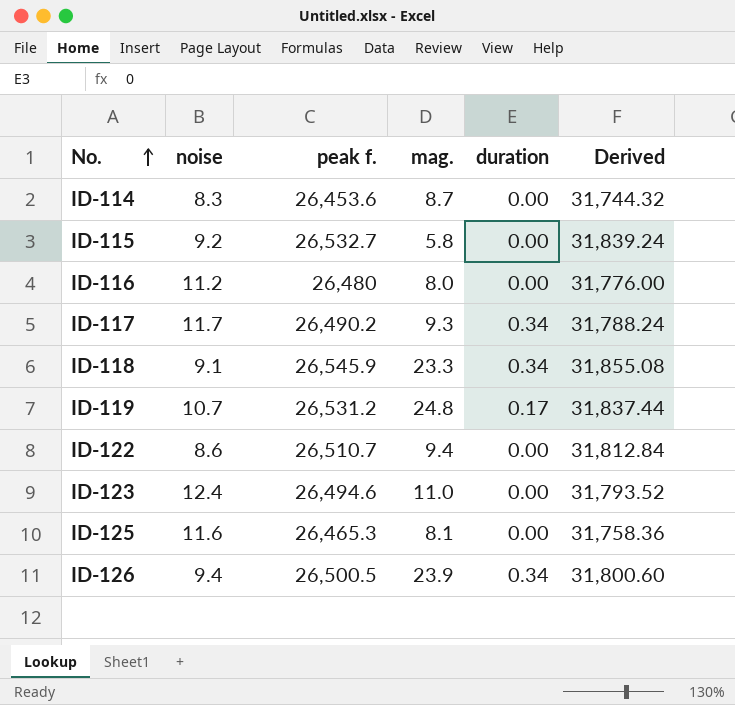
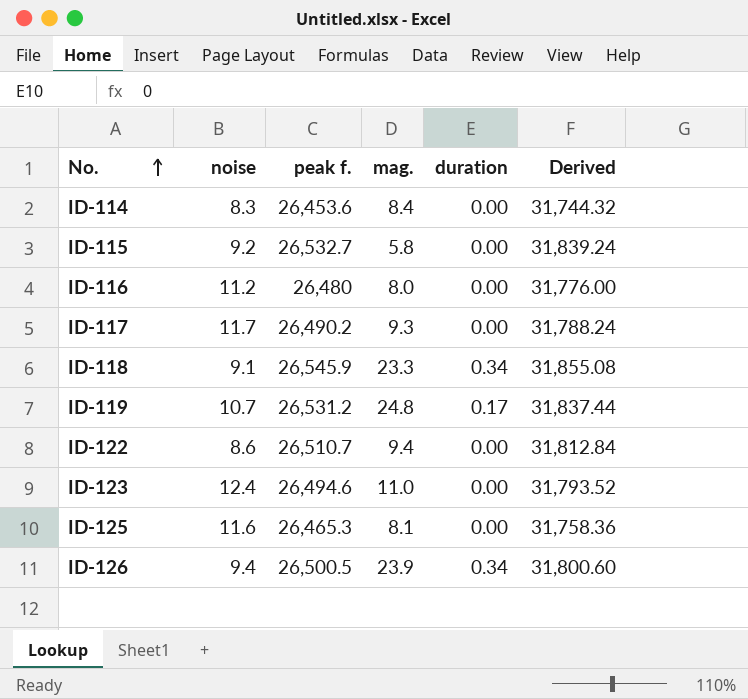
ID-114 | mag.: 8.7 -> 8.4
ID-117 | duration: 0.34 -> 0.00

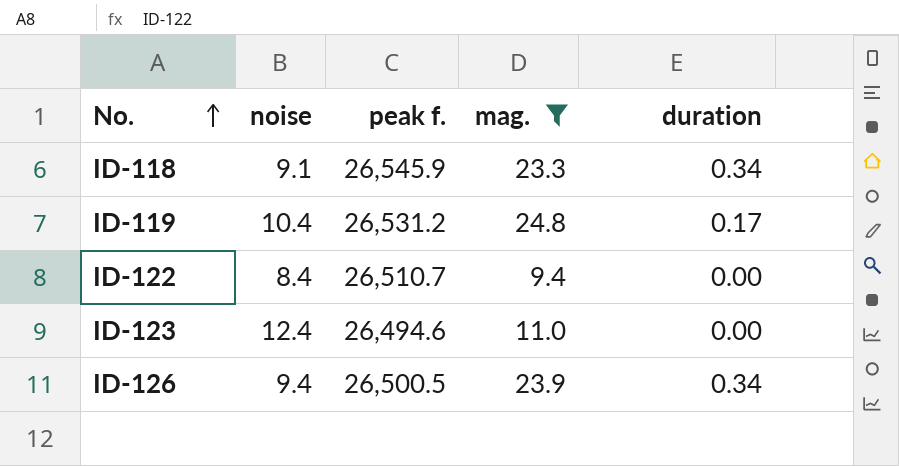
filter: none -> mag. >= 9.4
column Derived | formula: [peak f.] * 1.2 -> none
ID-119 | noise: 10.7 -> 10.4
ID-122 | noise: 8.6 -> 8.4

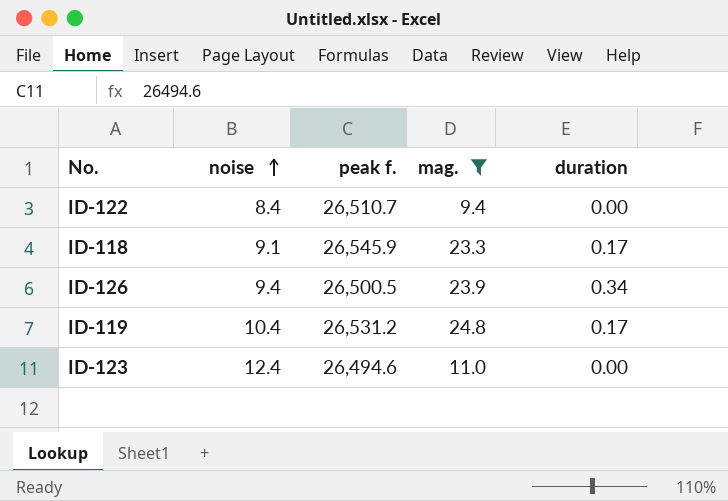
row order: No. ascending -> noise ascending
ID-118 | duration: 0.34 -> 0.17

